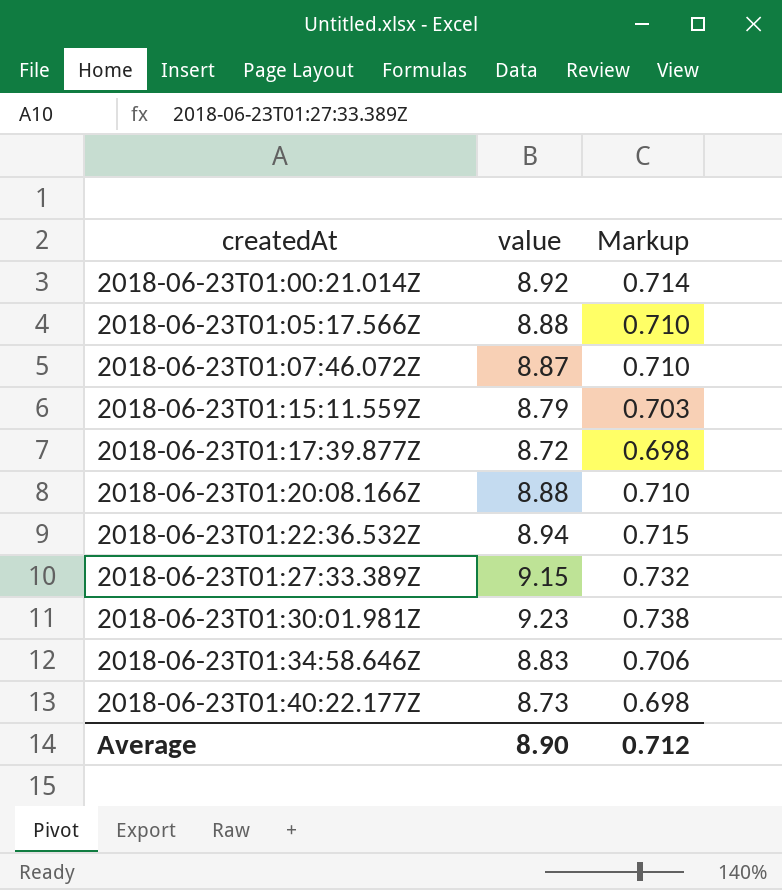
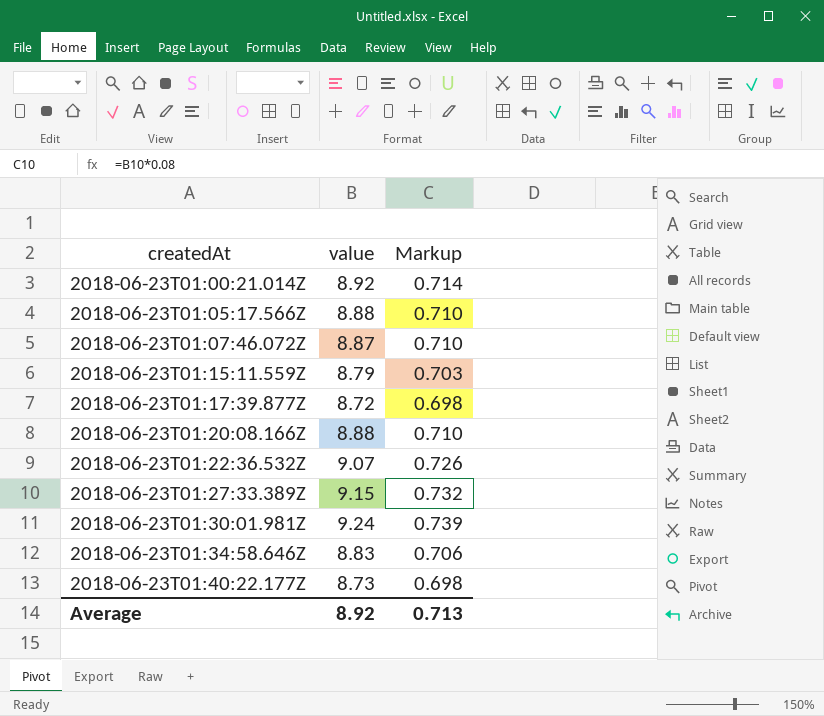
2018-06-23T01:22:36.532Z | value: 8.94 -> 9.07
2018-06-23T01:22:36.532Z | Markup: 0.715 -> 0.726
2018-06-23T01:30:01.981Z | value: 9.23 -> 9.24
2018-06-23T01:30:01.981Z | Markup: 0.738 -> 0.739
Average | value: 8.90 -> 8.92
Average | Markup: 0.712 -> 0.713

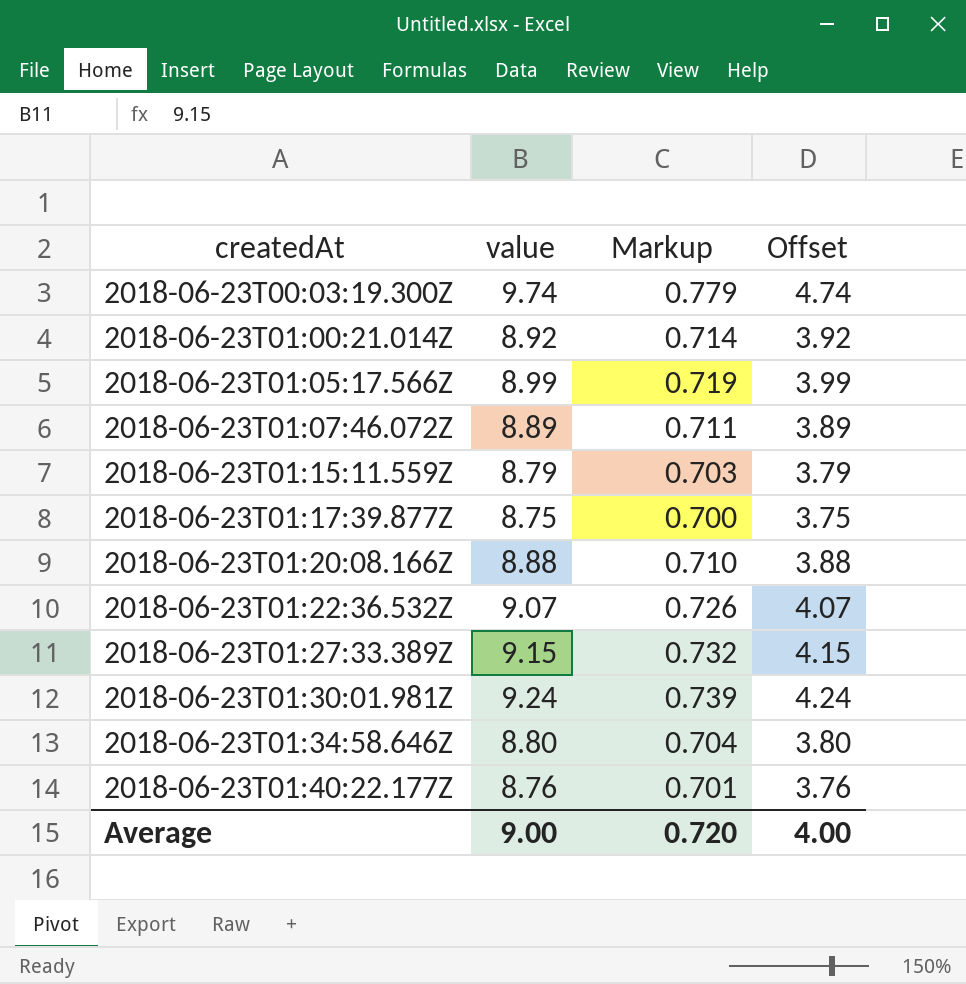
column Offset | formula: none -> [value] - 5
row 2018-06-23T00:03:19.300Z: none -> 9.74 | 0.779 | 4.74
2018-06-23T01:05:17.566Z | value: 8.88 -> 8.99
2018-06-23T01:05:17.566Z | Markup: 0.710 -> 0.719
2018-06-23T01:07:46.072Z | value: 8.87 -> 8.89
2018-06-23T01:07:46.072Z | Markup: 0.710 -> 0.711
2018-06-23T01:17:39.877Z | value: 8.72 -> 8.75
2018-06-23T01:17:39.877Z | Markup: 0.698 -> 0.700
2018-06-23T01:34:58.646Z | value: 8.83 -> 8.80
2018-06-23T01:34:58.646Z | Markup: 0.706 -> 0.704
2018-06-23T01:40:22.177Z | value: 8.73 -> 8.76
2018-06-23T01:40:22.177Z | Markup: 0.698 -> 0.701
Average | value: 8.92 -> 9.00
Average | Markup: 0.713 -> 0.720

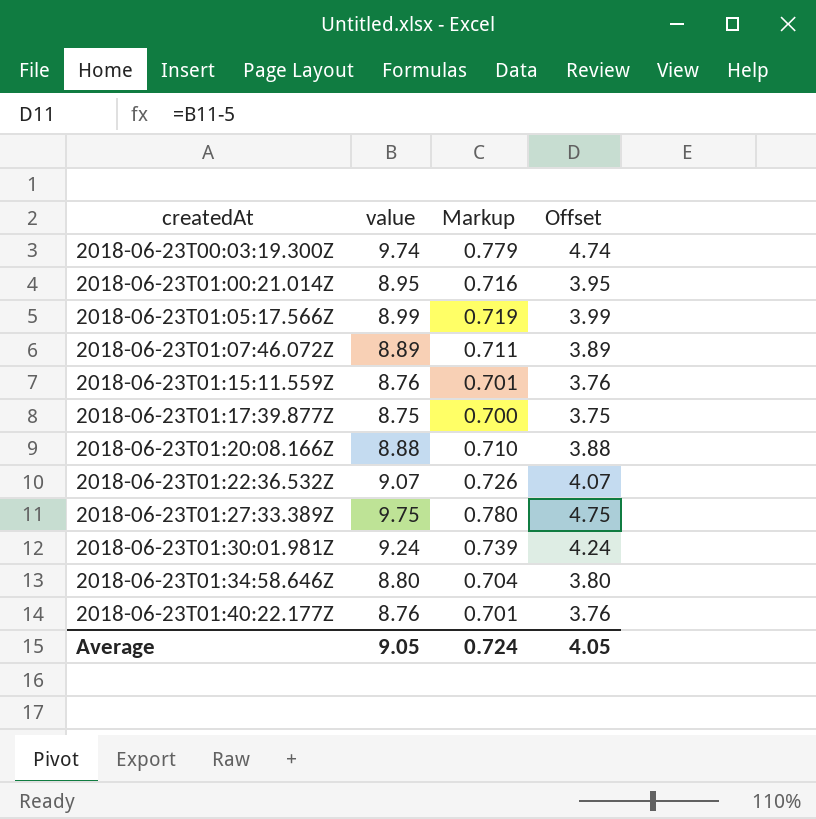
2018-06-23T01:00:21.014Z | value: 8.92 -> 8.95
2018-06-23T01:00:21.014Z | Markup: 0.714 -> 0.716
2018-06-23T01:00:21.014Z | Offset: 3.92 -> 3.95
2018-06-23T01:15:11.559Z | value: 8.79 -> 8.76
2018-06-23T01:15:11.559Z | Markup: 0.703 -> 0.701
2018-06-23T01:15:11.559Z | Offset: 3.79 -> 3.76
2018-06-23T01:27:33.389Z | value: 9.15 -> 9.75
2018-06-23T01:27:33.389Z | Markup: 0.732 -> 0.780
2018-06-23T01:27:33.389Z | Offset: 4.15 -> 4.75
Average | value: 9.00 -> 9.05
Average | Markup: 0.720 -> 0.724
Average | Offset: 4.00 -> 4.05

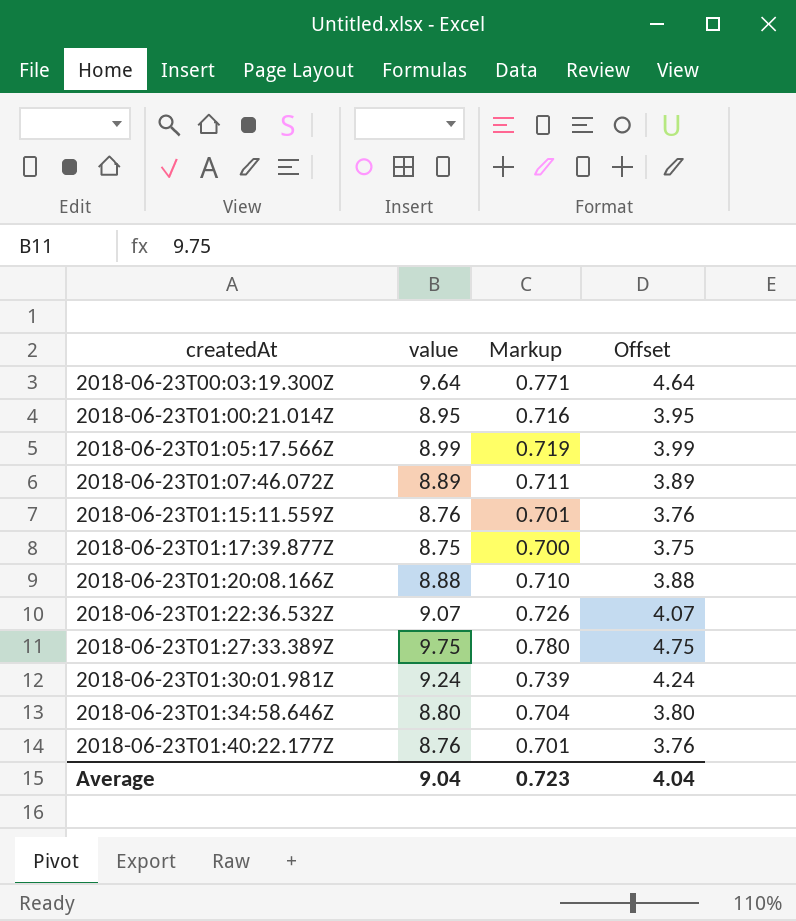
2018-06-23T00:03:19.300Z | value: 9.74 -> 9.64
2018-06-23T00:03:19.300Z | Markup: 0.779 -> 0.771
2018-06-23T00:03:19.300Z | Offset: 4.74 -> 4.64
Average | value: 9.05 -> 9.04
Average | Markup: 0.724 -> 0.723
Average | Offset: 4.05 -> 4.04

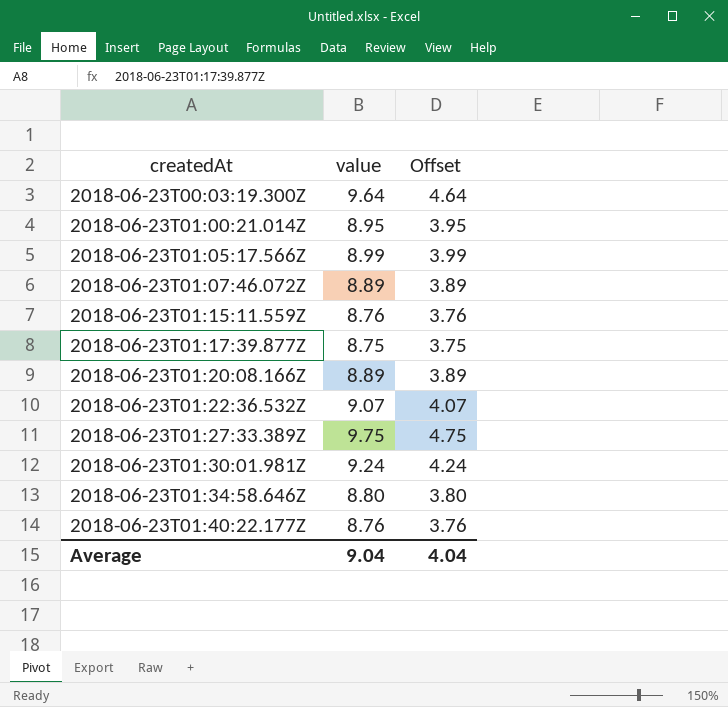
column Markup | formula: [value] * 0.08 -> none
2018-06-23T01:20:08.166Z | value: 8.88 -> 8.89
2018-06-23T01:20:08.166Z | Offset: 3.88 -> 3.89

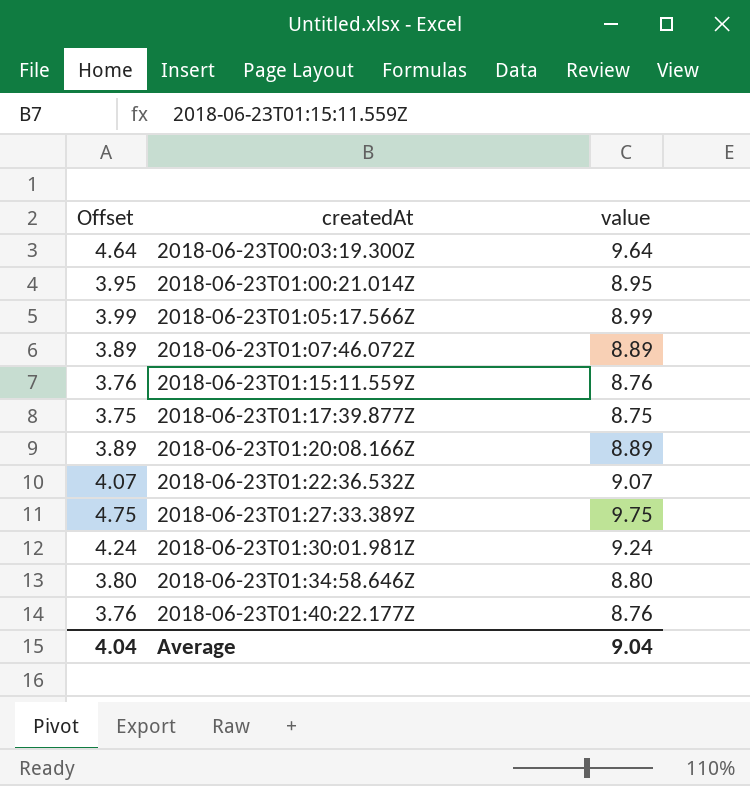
column Offset | position: 3 -> 1

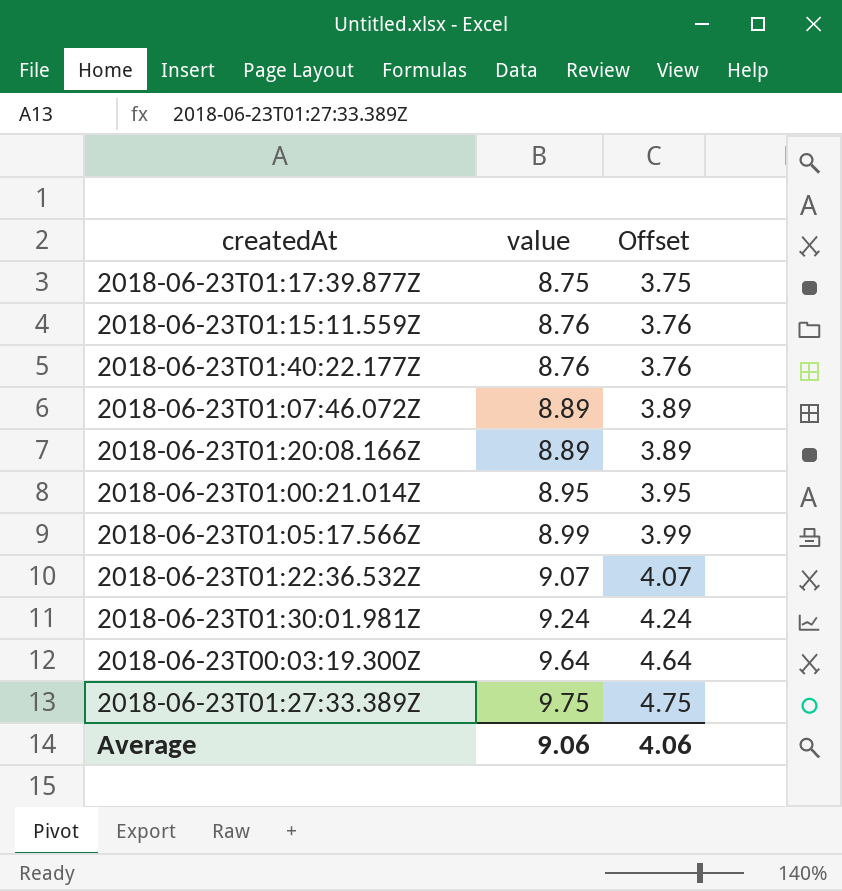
row order: createdAt ascending -> value ascending
column Offset | position: 1 -> 3
row 2018-06-23T01:34:58.646Z: 3.80 | 8.80 -> none
Average | value: 9.04 -> 9.06
Average | Offset: 4.04 -> 4.06

